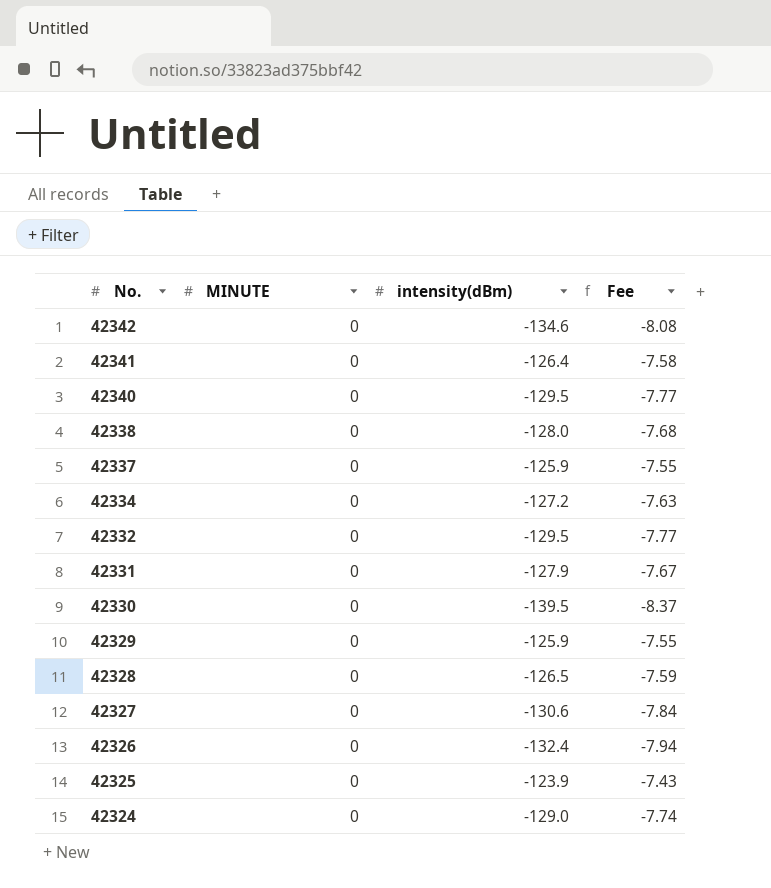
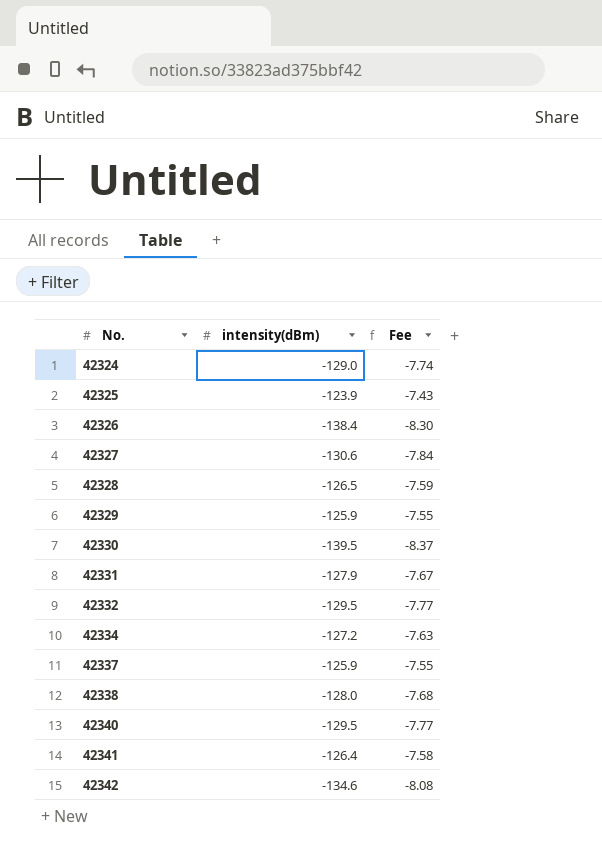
row order: No. descending -> No. ascending
column MINUTE | position: 2 -> none
42326 | intensity(dBm): -132.4 -> -138.4
42326 | Fee: -7.94 -> -8.30

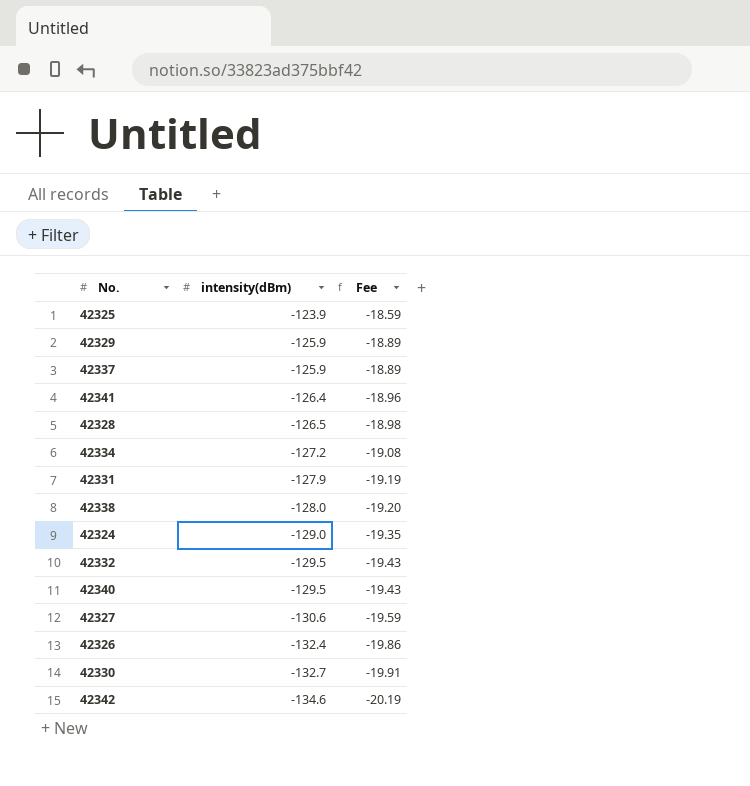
row order: No. ascending -> intensity(dBm) descending
column Fee | formula: [intensity(dBm)] * 0.06 -> [intensity(dBm)] * 0.15
42326 | intensity(dBm): -138.4 -> -132.4
42330 | intensity(dBm): -139.5 -> -132.7

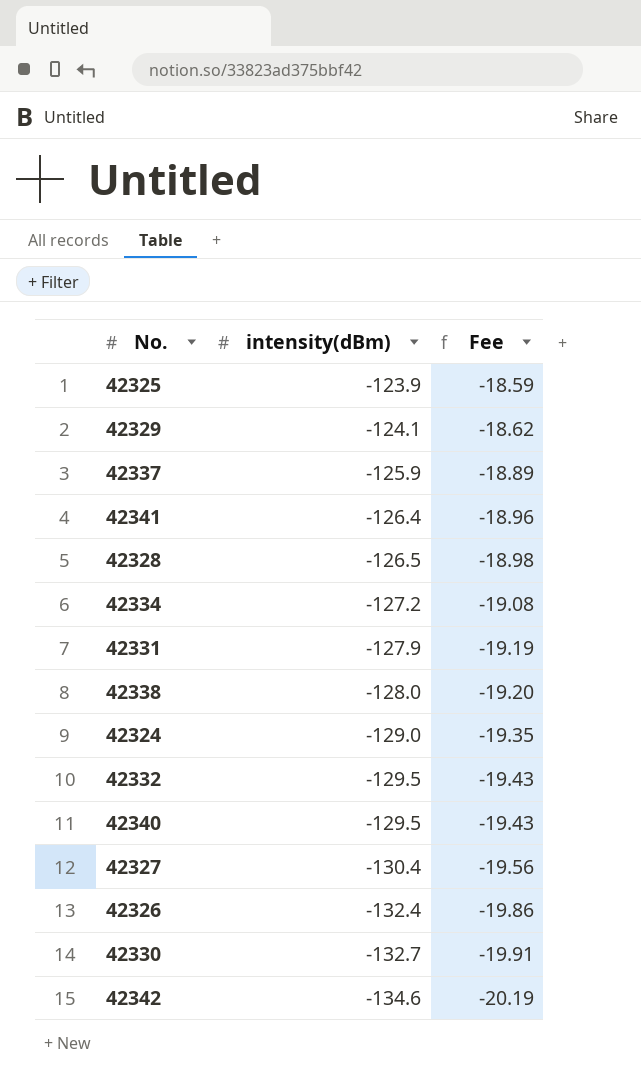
42329 | intensity(dBm): -125.9 -> -124.1
42329 | Fee: -18.89 -> -18.62
42327 | intensity(dBm): -130.6 -> -130.4
42327 | Fee: -19.59 -> -19.56

